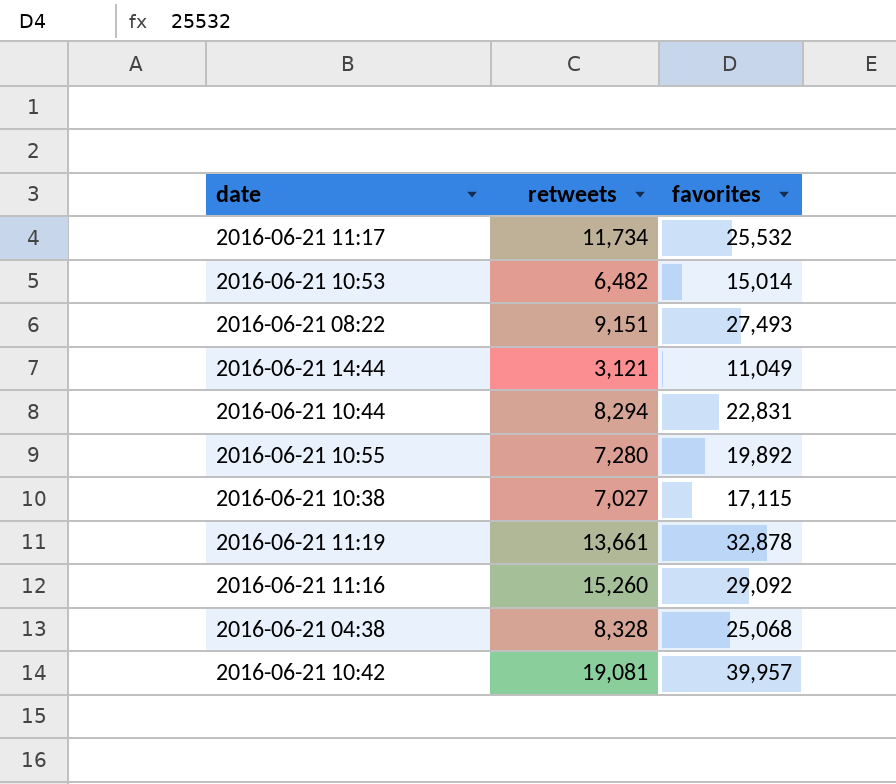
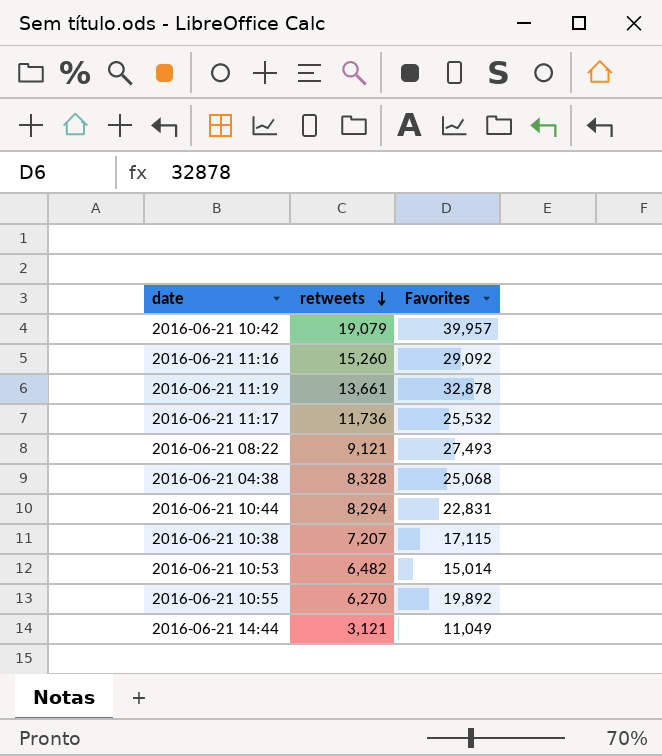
row order: none -> retweets descending
column name: favorites -> Favorites
2016-06-21 10:42 | retweets: 19,081 -> 19,079
2016-06-21 11:17 | retweets: 11,734 -> 11,736
2016-06-21 08:22 | retweets: 9,151 -> 9,121
2016-06-21 10:38 | retweets: 7,027 -> 7,207
2016-06-21 10:55 | retweets: 7,280 -> 6,270

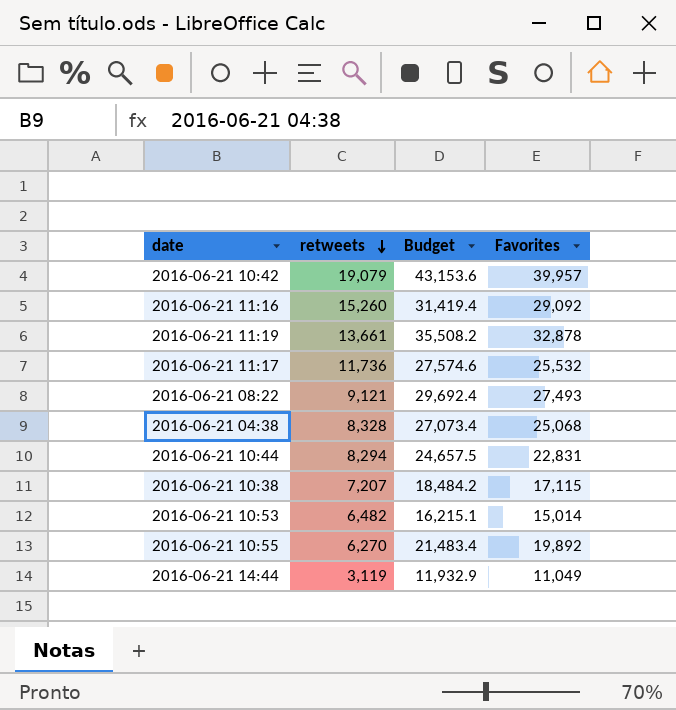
column Budget | formula: none -> [Favorites] * 1.08
2016-06-21 14:44 | retweets: 3,121 -> 3,119

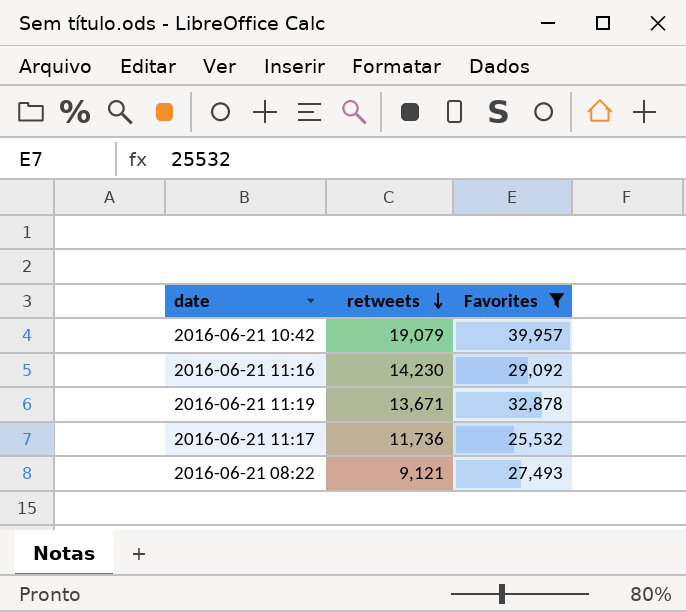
filter: none -> Favorites >= 25,532
column Budget | formula: [Favorites] * 1.08 -> none
2016-06-21 11:16 | retweets: 15,260 -> 14,230
2016-06-21 11:19 | retweets: 13,661 -> 13,671

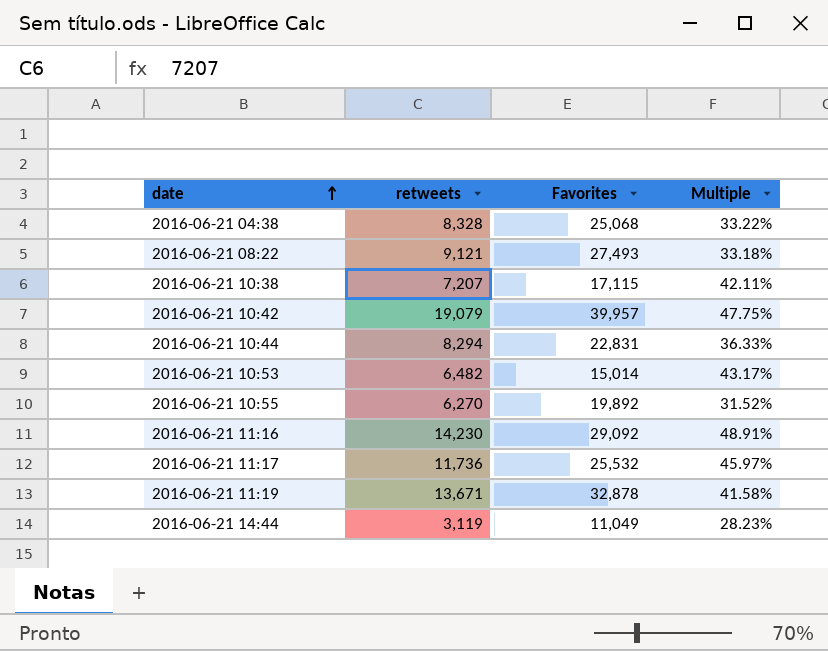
filter: Favorites >= 25,532 -> none
row order: retweets descending -> date ascending
column Multiple | formula: none -> [retweets] / [Favorites]

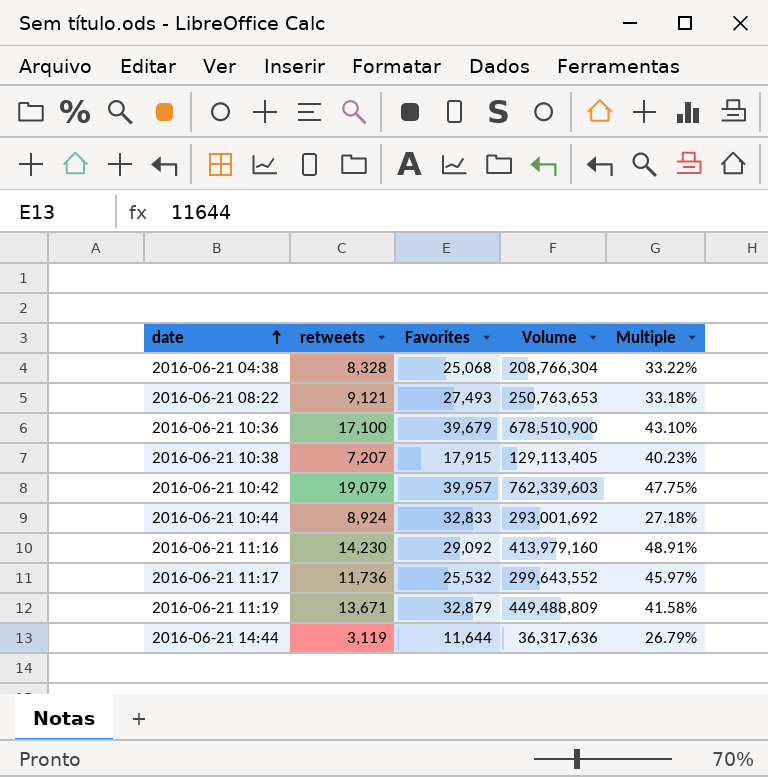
column Volume | formula: none -> [retweets] * [Favorites]
row 2016-06-21 10:53: 6,482 | 15,014 | 43.17% -> none
row 2016-06-21 10:55: 6,270 | 19,892 | 31.52% -> none
row 2016-06-21 10:36: none -> 17,100 | 39,679 | 678,510,900 | 43.10%
2016-06-21 10:38 | Favorites: 17,115 -> 17,915
2016-06-21 10:38 | Multiple: 42.11% -> 40.23%
2016-06-21 10:44 | retweets: 8,294 -> 8,924
2016-06-21 10:44 | Favorites: 22,831 -> 32,833
2016-06-21 10:44 | Multiple: 36.33% -> 27.18%
2016-06-21 11:19 | Favorites: 32,878 -> 32,879
2016-06-21 14:44 | Favorites: 11,049 -> 11,644
2016-06-21 14:44 | Multiple: 28.23% -> 26.79%

